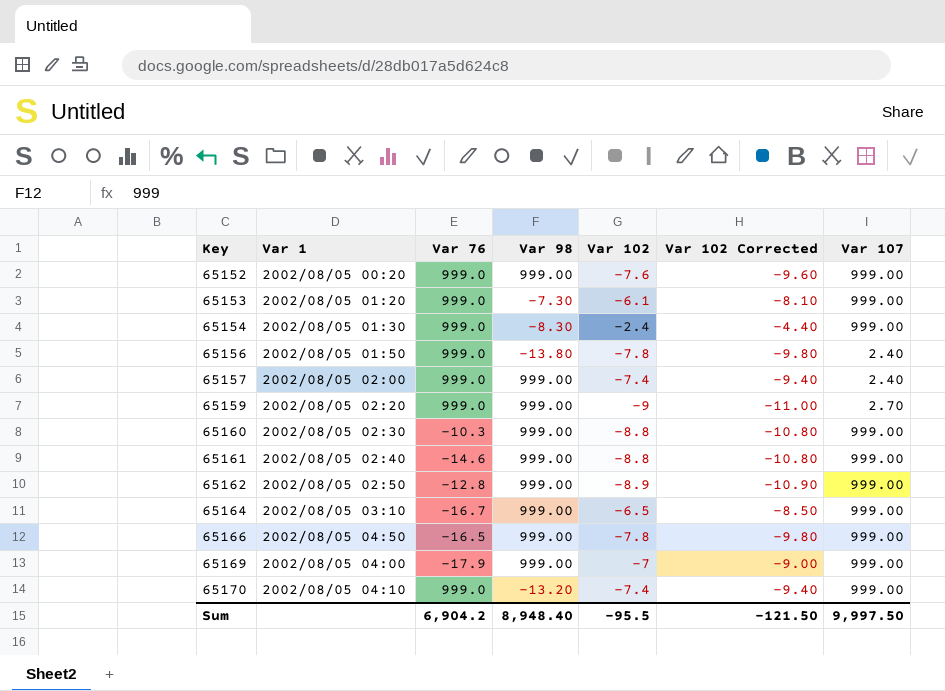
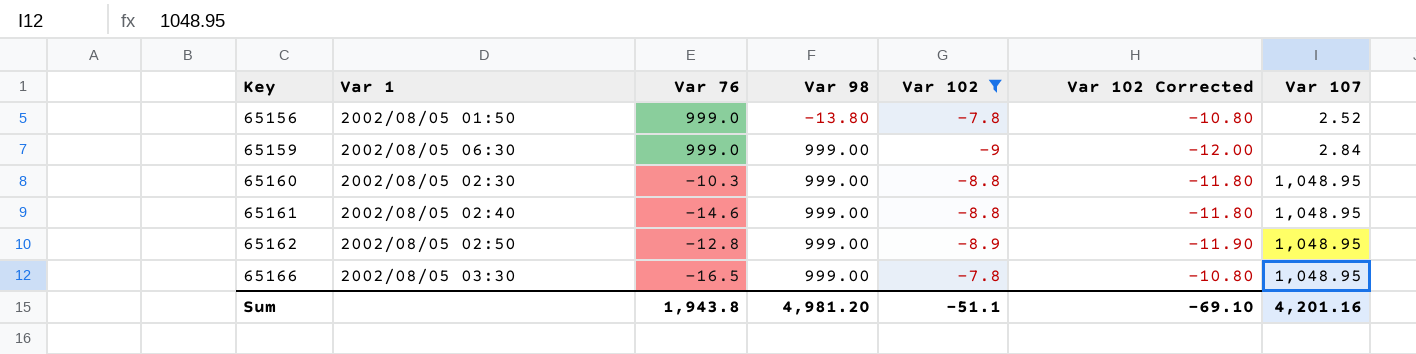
filter: none -> Var 102 <= -7.8
column Var 102 Corrected | formula: [Var 102] - 2 -> [Var 102] - 3
65156 | Var 107: 2.40 -> 2.52
65159 | Var 1: 2002/08/05 02:20 -> 2002/08/05 06:30
65159 | Var 107: 2.70 -> 2.84
65160 | Var 107: 999.00 -> 1,048.95
65161 | Var 107: 999.00 -> 1,048.95
65162 | Var 107: 999.00 -> 1,048.95
65166 | Var 1: 2002/08/05 04:50 -> 2002/08/05 03:30
65166 | Var 107: 999.00 -> 1,048.95
Sum | Var 76: 6,904.2 -> 1,943.8
Sum | Var 98: 8,948.40 -> 4,981.20
Sum | Var 102: -95.5 -> -51.1
Sum | Var 102 Corrected: -121.50 -> -69.10
Sum | Var 107: 9,997.50 -> 4,201.16

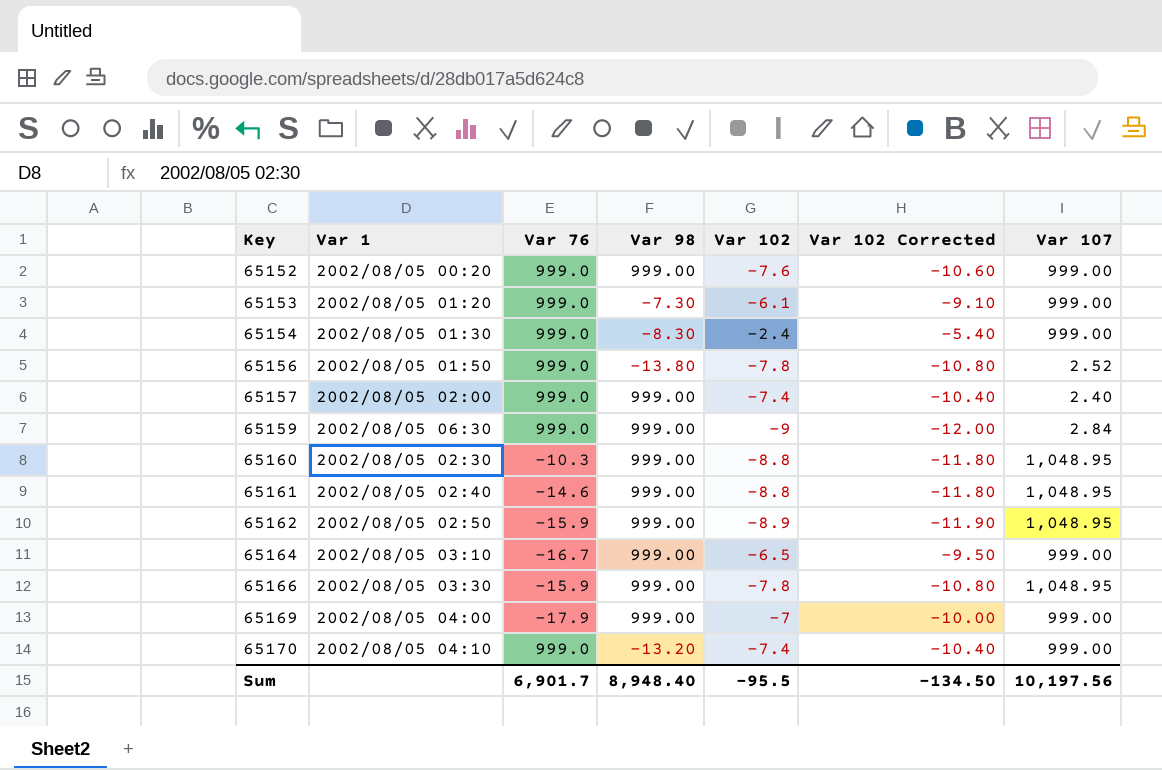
filter: Var 102 <= -7.8 -> none
65162 | Var 76: -12.8 -> -15.9
65166 | Var 76: -16.5 -> -15.9
Sum | Var 76: 1,943.8 -> 6,901.7
Sum | Var 98: 4,981.20 -> 8,948.40
Sum | Var 102: -51.1 -> -95.5
Sum | Var 102 Corrected: -69.10 -> -134.50
Sum | Var 107: 4,201.16 -> 10,197.56

